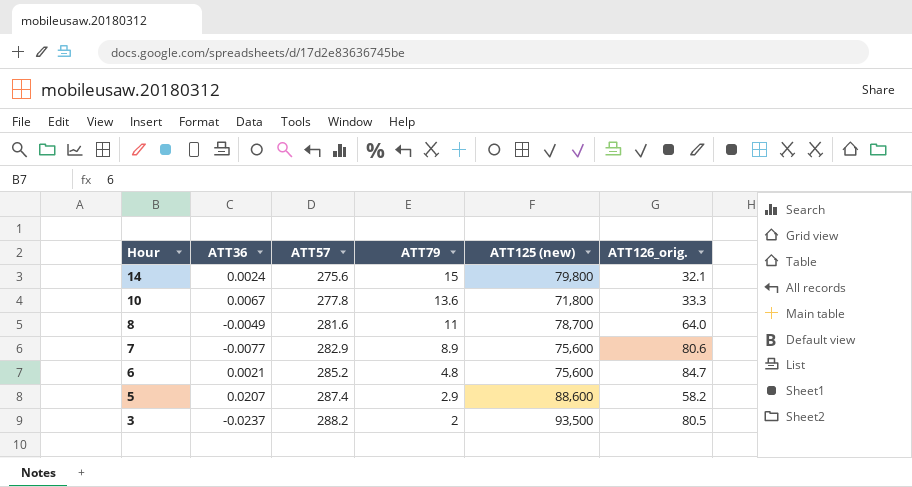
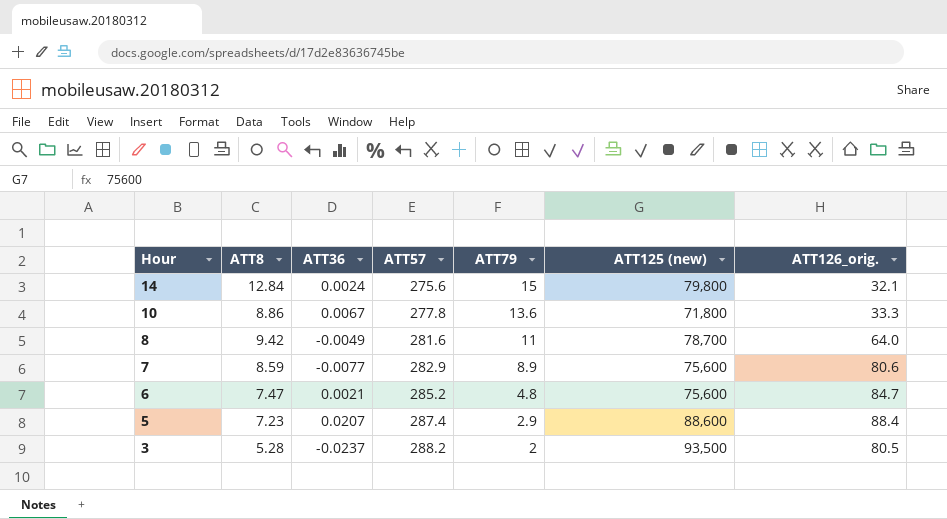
column ATT8 | position: none -> 2
5 | ATT126_orig.: 58.2 -> 88.4

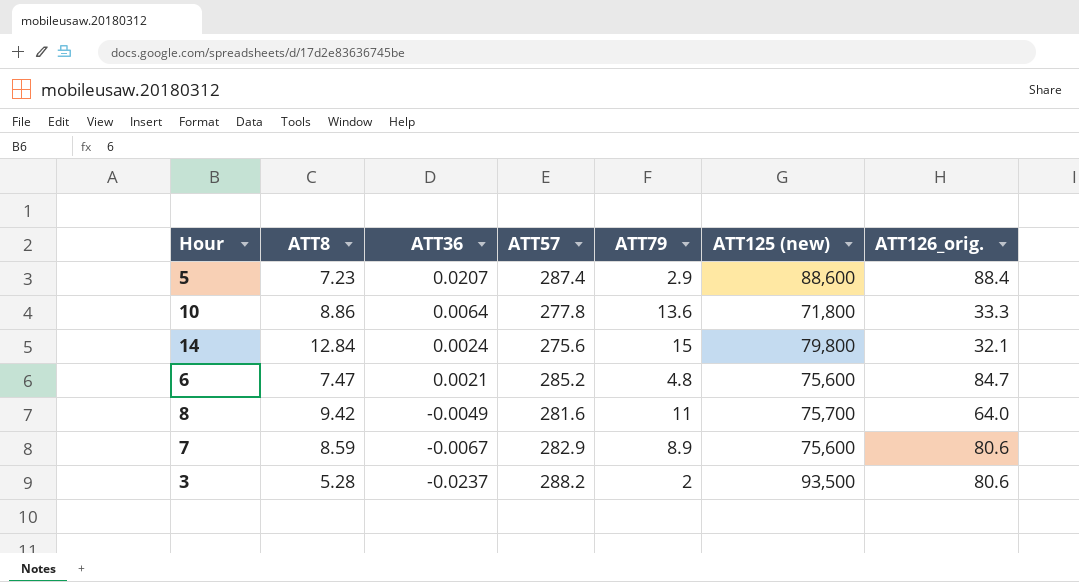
row order: Hour descending -> ATT36 descending
10 | ATT36: 0.0067 -> 0.0064
8 | ATT125 (new): 78,700 -> 75,700
7 | ATT36: -0.0077 -> -0.0067
3 | ATT126_orig.: 80.5 -> 80.6

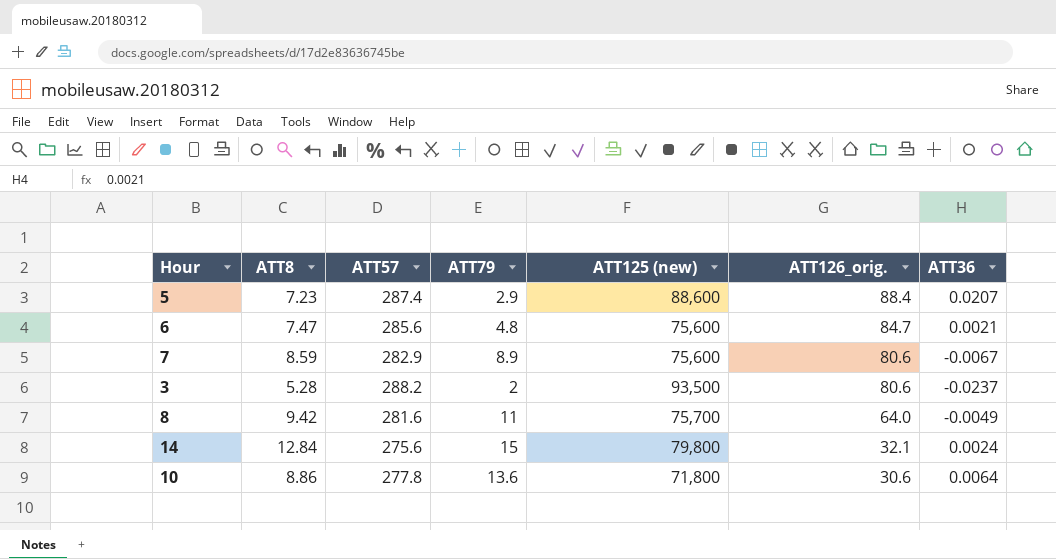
row order: ATT36 descending -> ATT126_orig. descending
column ATT36 | position: 3 -> 7
6 | ATT57: 285.2 -> 285.6
10 | ATT126_orig.: 33.3 -> 30.6

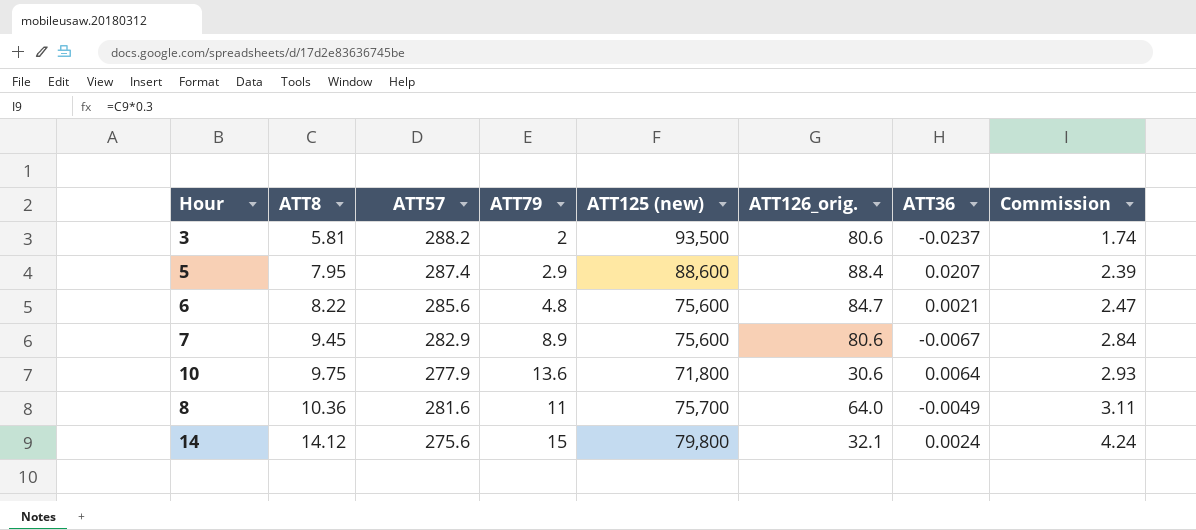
row order: ATT126_orig. descending -> ATT8 ascending
column Commission | formula: none -> [ATT8] * 0.3
3 | ATT8: 5.28 -> 5.81
5 | ATT8: 7.23 -> 7.95
6 | ATT8: 7.47 -> 8.22
7 | ATT8: 8.59 -> 9.45
10 | ATT8: 8.86 -> 9.75
10 | ATT57: 277.8 -> 277.9
8 | ATT8: 9.42 -> 10.36
14 | ATT8: 12.84 -> 14.12

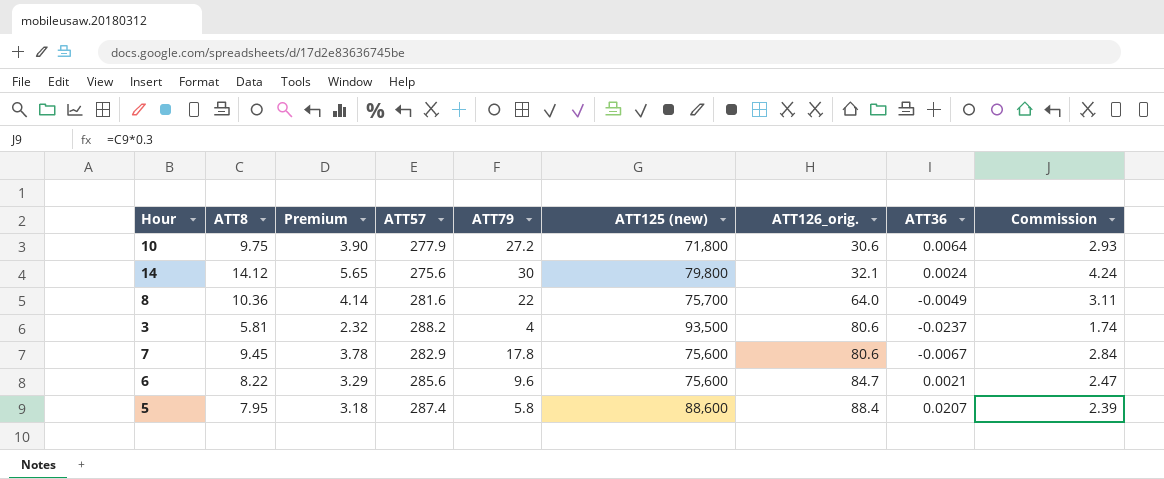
row order: ATT8 ascending -> ATT126_orig. ascending
column Premium | formula: none -> [ATT8] * 0.4
10 | ATT79: 13.6 -> 27.2
14 | ATT79: 15 -> 30
8 | ATT79: 11 -> 22
3 | ATT79: 2 -> 4
7 | ATT79: 8.9 -> 17.8
6 | ATT79: 4.8 -> 9.6
5 | ATT79: 2.9 -> 5.8

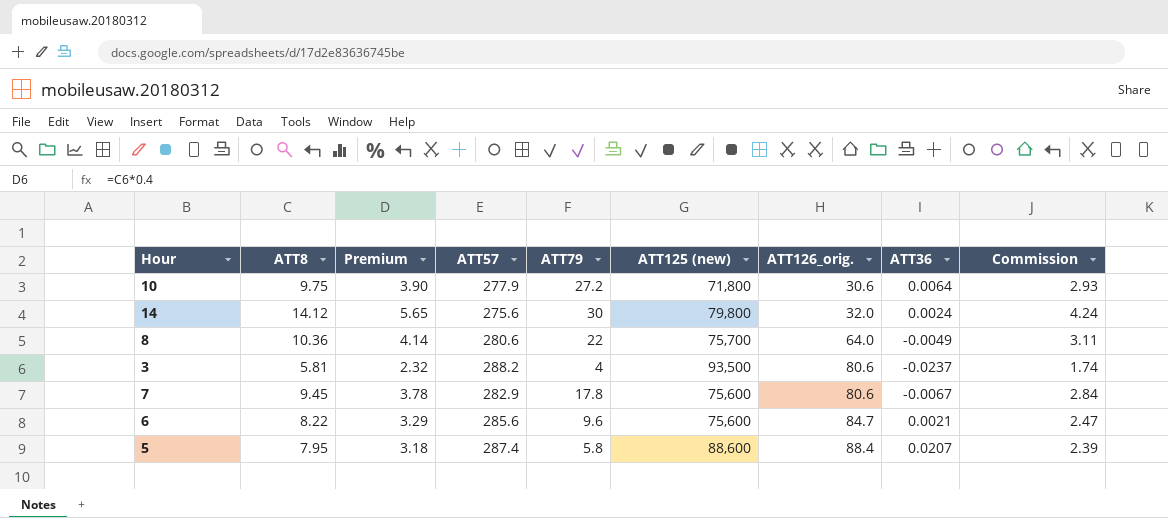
14 | ATT126_orig.: 32.1 -> 32.0
8 | ATT57: 281.6 -> 280.6

